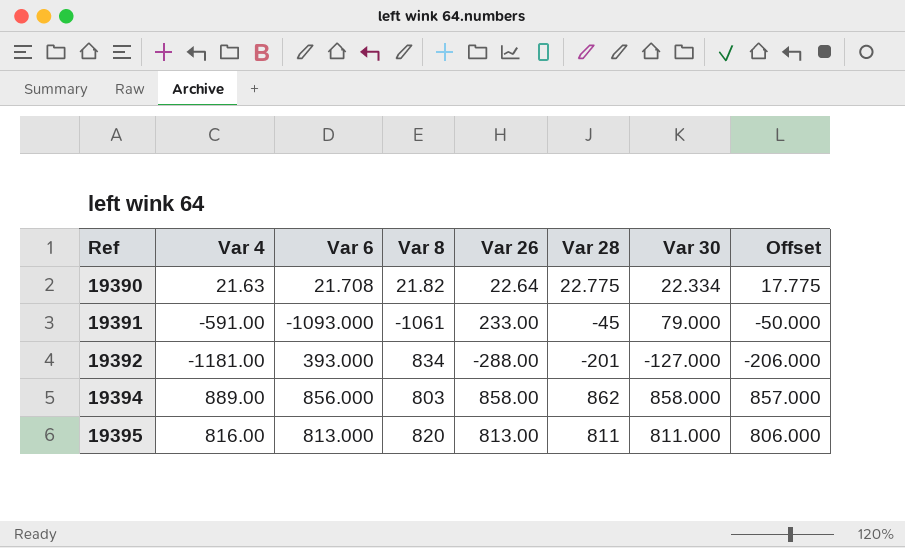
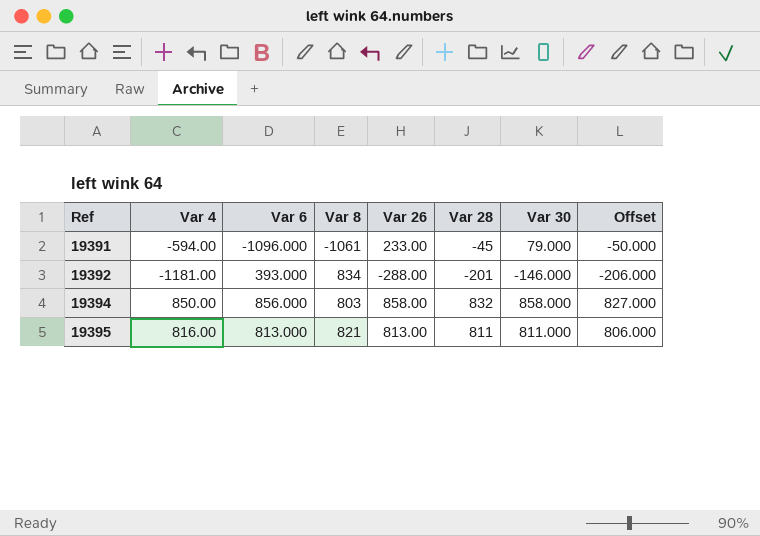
row 19390: 21.63 | 21.708 | 21.82 | 22.64 | 22.775 | 22.334 | 17.775 -> none
19391 | Var 4: -591.00 -> -594.00
19391 | Var 6: -1093.000 -> -1096.000
19392 | Var 30: -127.000 -> -146.000
19394 | Var 4: 889.00 -> 850.00
19394 | Var 28: 862 -> 832
19394 | Offset: 857.000 -> 827.000
19395 | Var 8: 820 -> 821

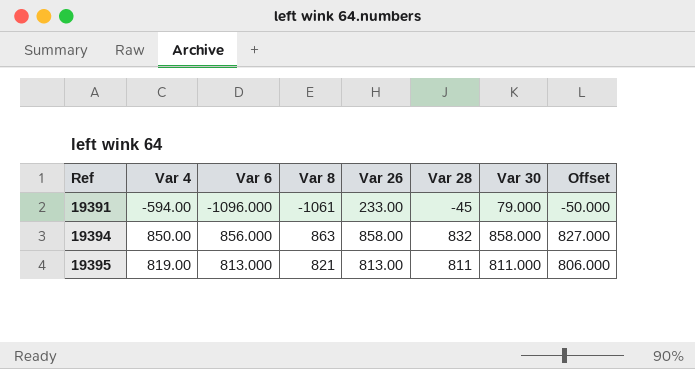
row 19392: -1181.00 | 393.000 | 834 | -288.00 | -201 | -146.000 | -206.000 -> none
19394 | Var 8: 803 -> 863
19395 | Var 4: 816.00 -> 819.00

